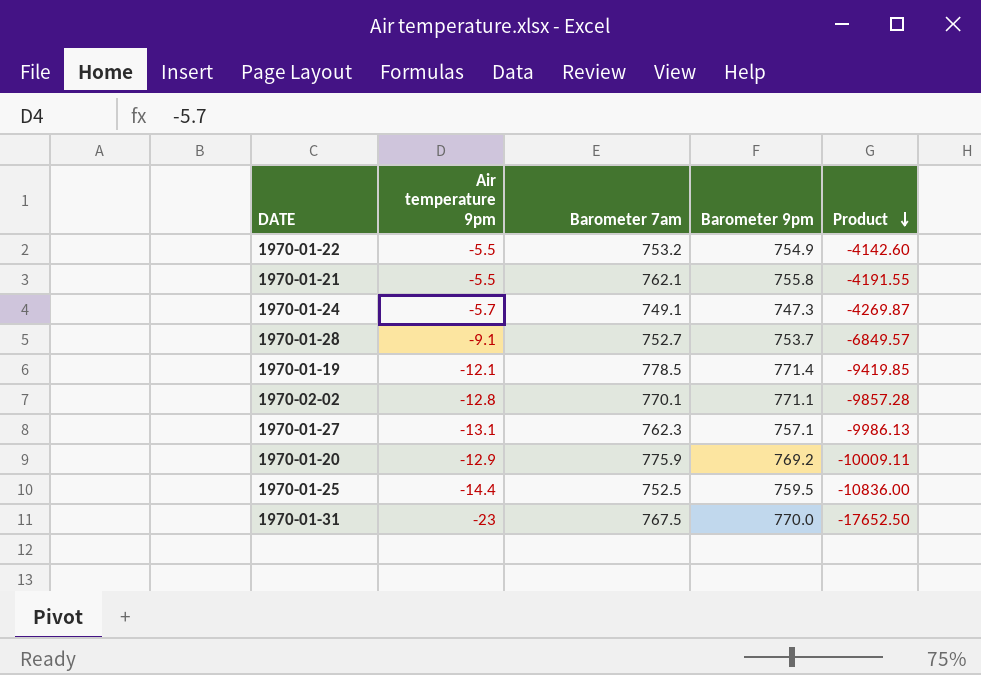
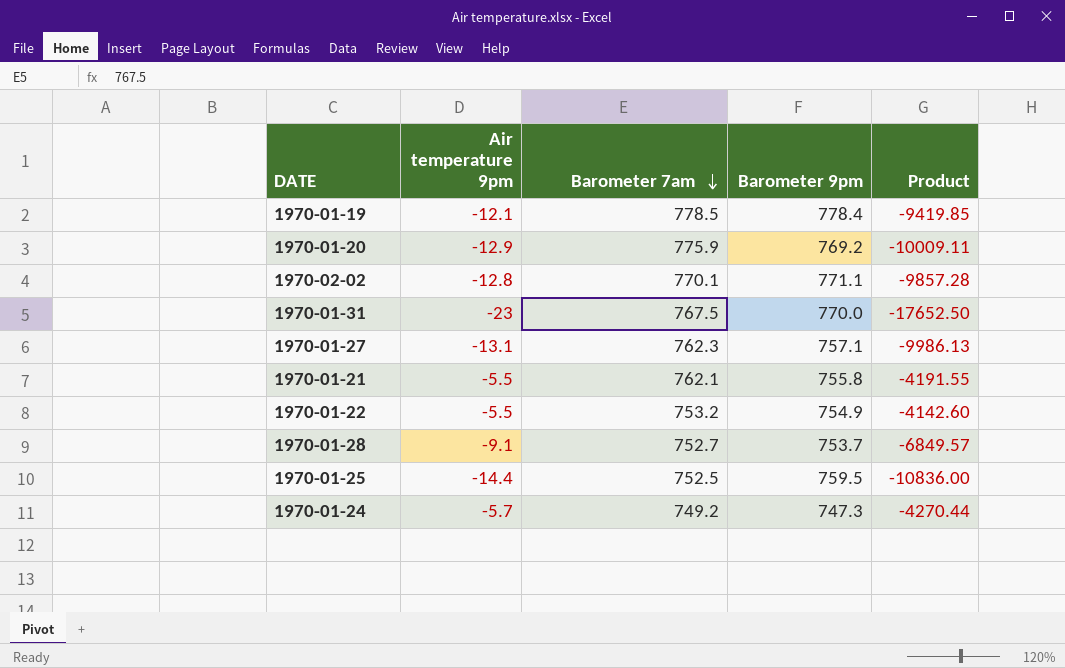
row order: Product descending -> Barometer 7am descending
1970-01-19 | Barometer 9pm: 771.4 -> 778.4
1970-01-24 | Barometer 7am: 749.1 -> 749.2
1970-01-24 | Product: -4269.87 -> -4270.44

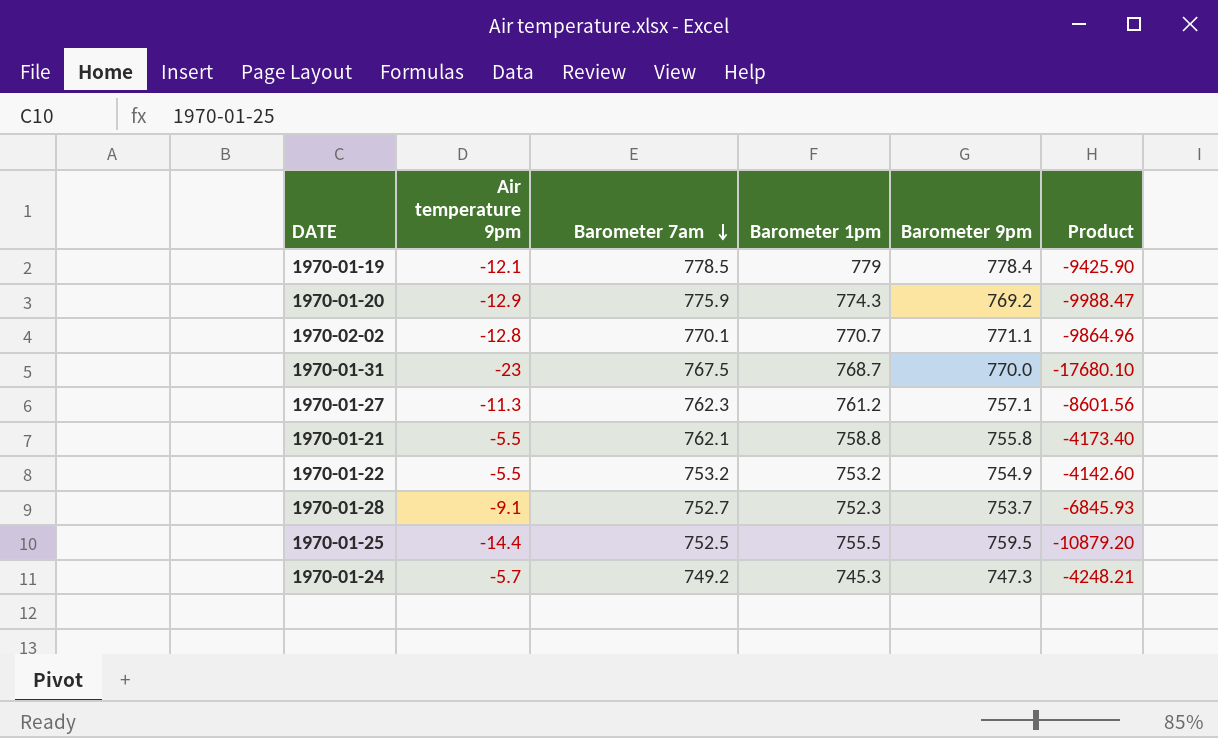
column Barometer 1pm | position: none -> 4
column Product | formula: [Air temperature 9pm] * [Barometer 7am] -> [Air temperature 9pm] * [Barometer 1pm]
1970-01-27 | Air temperature 9pm: -13.1 -> -11.3

